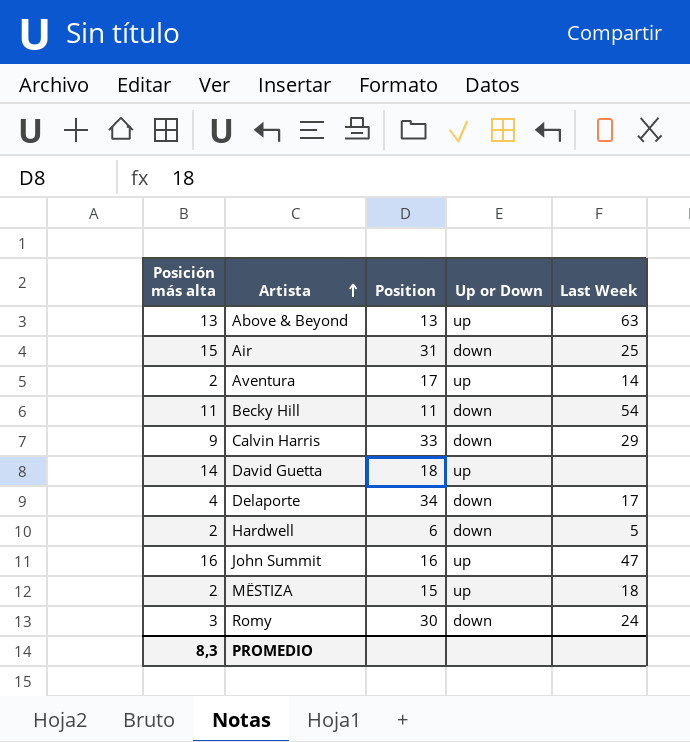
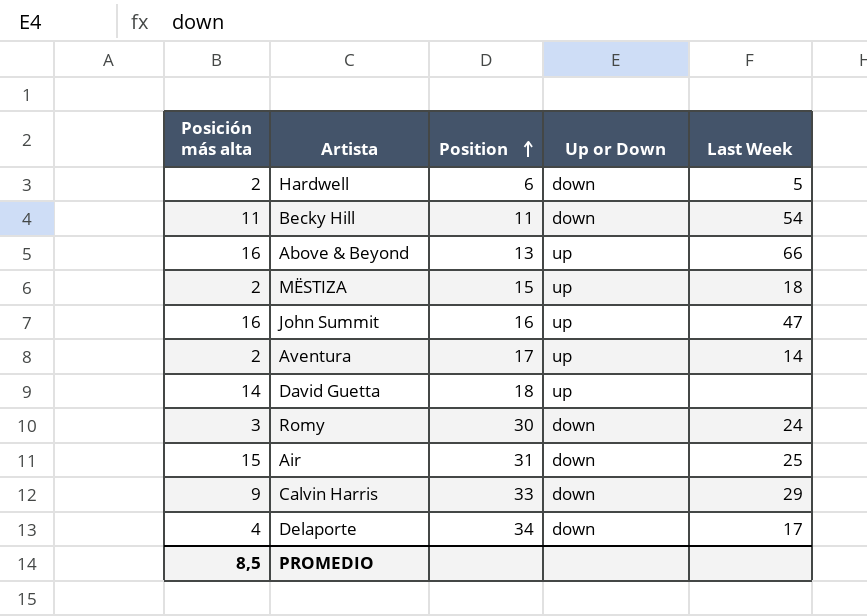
row order: Artista ascending -> Position ascending
Above & Beyond | Posición más alta: 13 -> 16
Above & Beyond | Last Week: 63 -> 66
PROMEDIO | Posición más alta: 8,3 -> 8,5

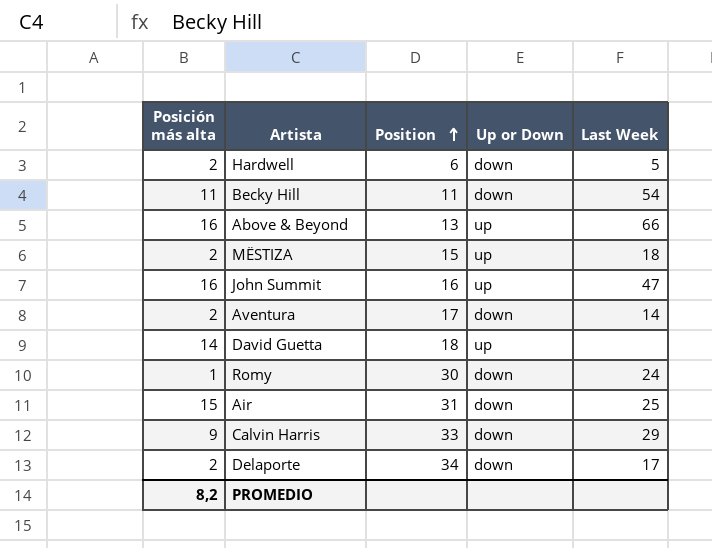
Aventura | Up or Down: up -> down
Romy | Posición más alta: 3 -> 1
Delaporte | Posición más alta: 4 -> 2
PROMEDIO | Posición más alta: 8,5 -> 8,2

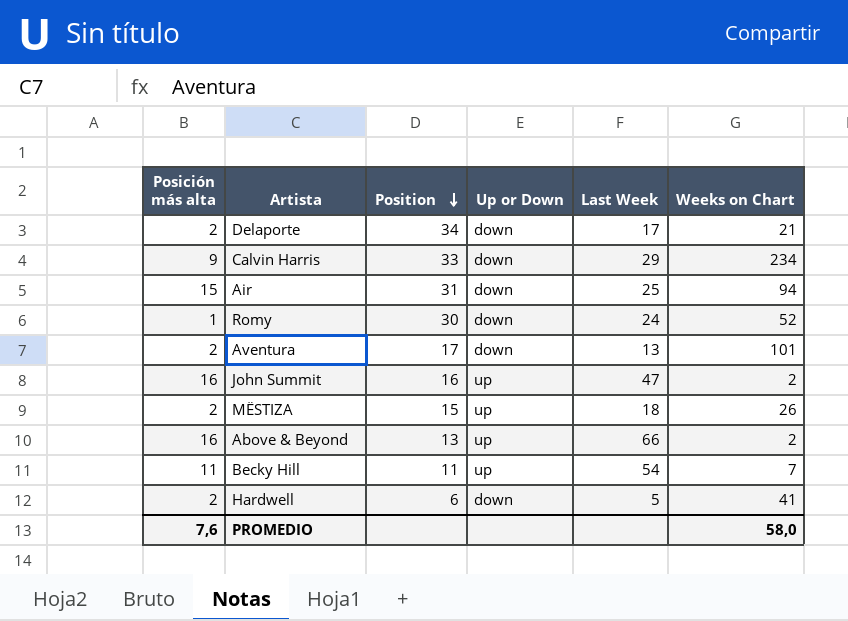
row order: Position ascending -> Position descending
column Weeks on Chart | position: none -> 6
row David Guetta: 14 | 18 | up | none -> none
Aventura | Last Week: 14 -> 13
Becky Hill | Up or Down: down -> up
PROMEDIO | Posición más alta: 8,2 -> 7,6

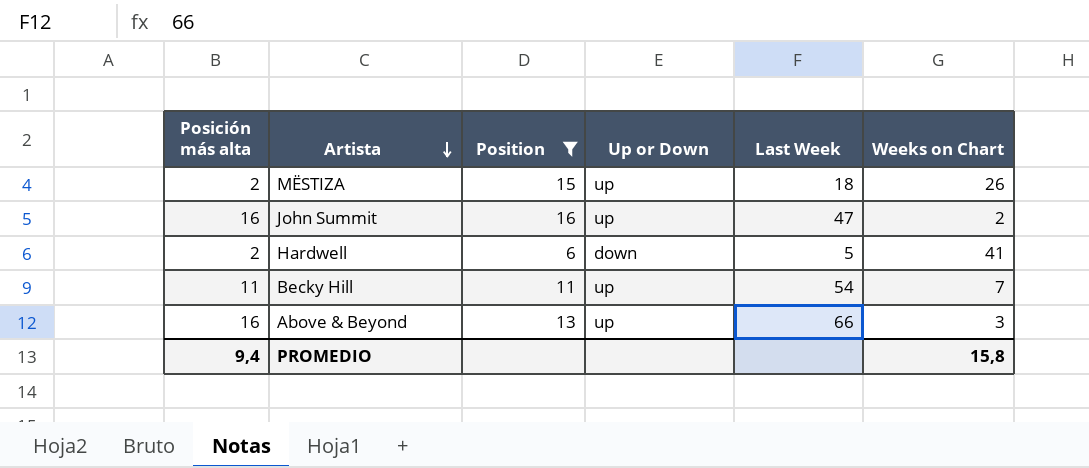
filter: none -> Position <= 16
row order: Position descending -> Artista descending
Above & Beyond | Weeks on Chart: 2 -> 3
PROMEDIO | Posición más alta: 7,6 -> 9,4
PROMEDIO | Weeks on Chart: 58,0 -> 15,8

